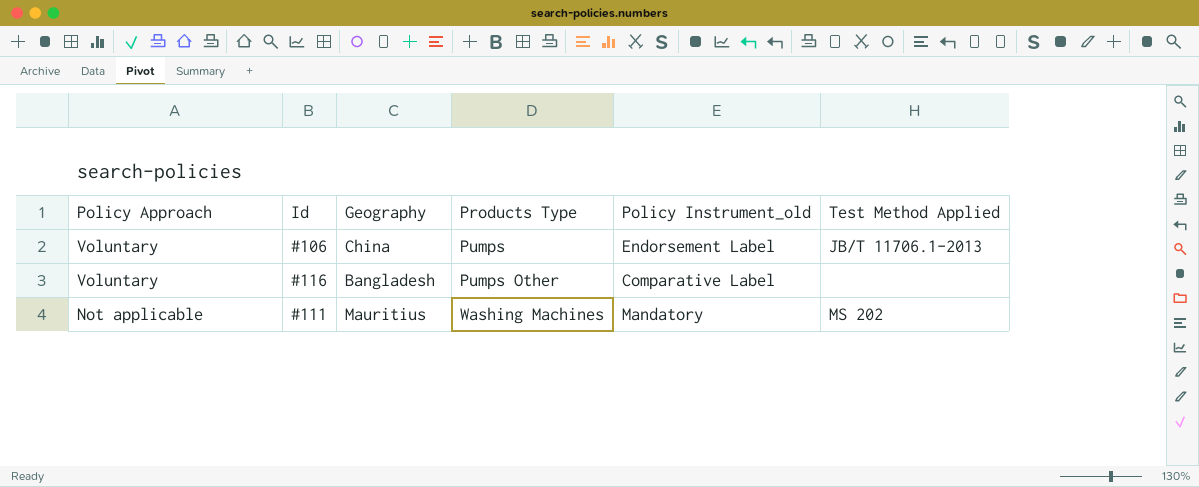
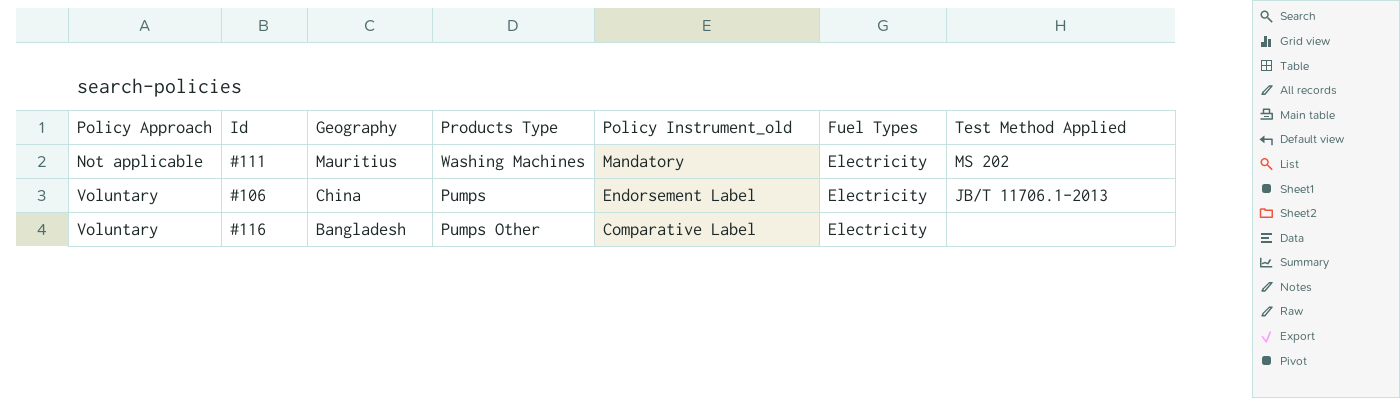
row order: Policy Approach descending -> Policy Approach ascending
column Fuel Types | position: none -> 6

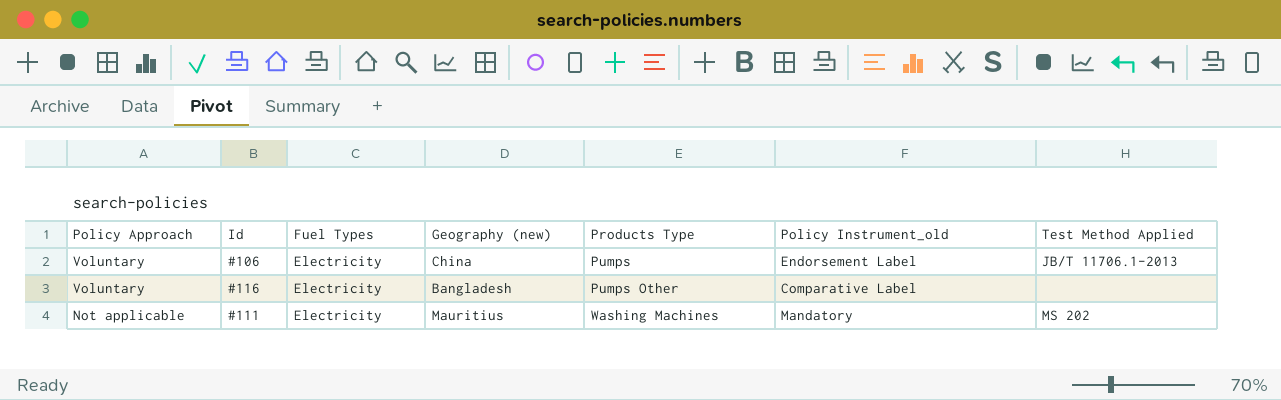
row order: Policy Approach ascending -> Policy Approach descending
column Fuel Types | position: 6 -> 3
column name: Geography -> Geography (new)

